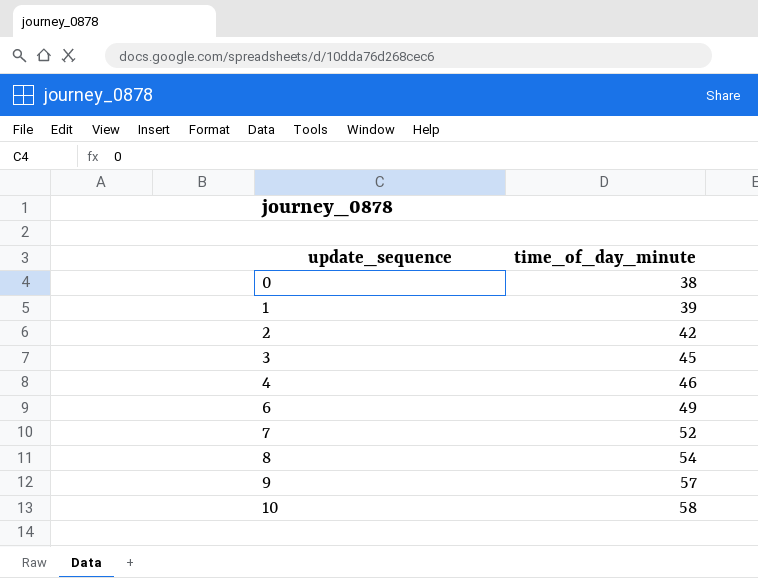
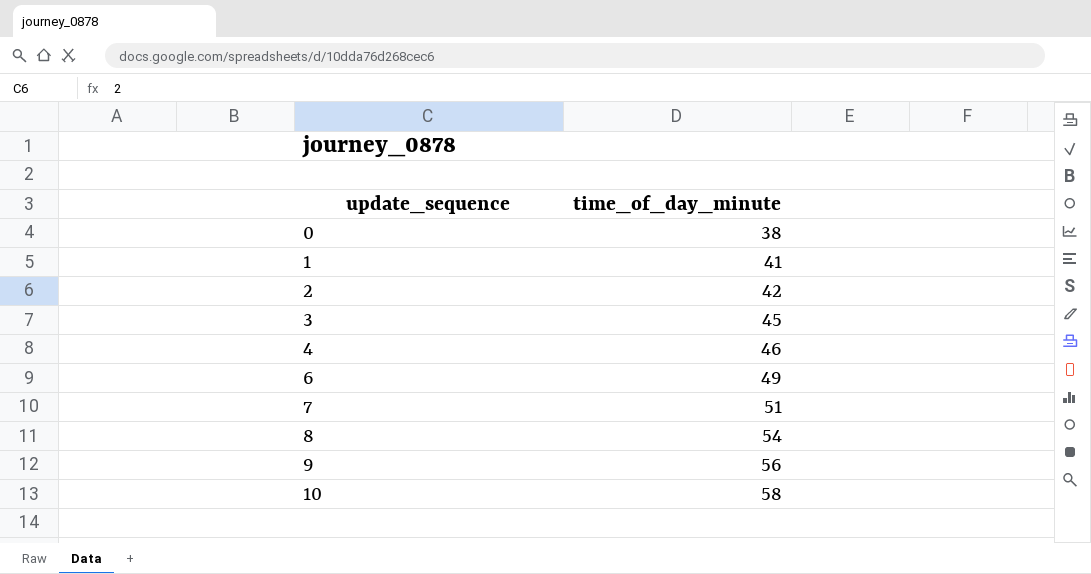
1 | time_of_day_minute: 39 -> 41
7 | time_of_day_minute: 52 -> 51
9 | time_of_day_minute: 57 -> 56

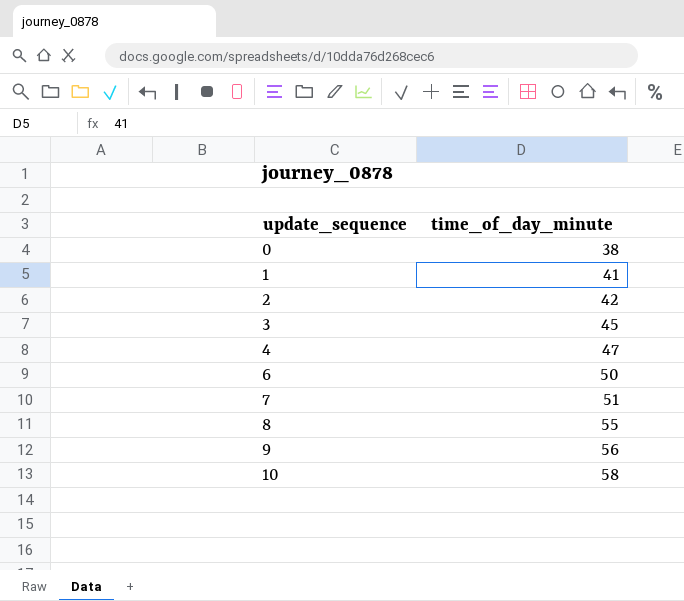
4 | time_of_day_minute: 46 -> 47
6 | time_of_day_minute: 49 -> 50
8 | time_of_day_minute: 54 -> 55

